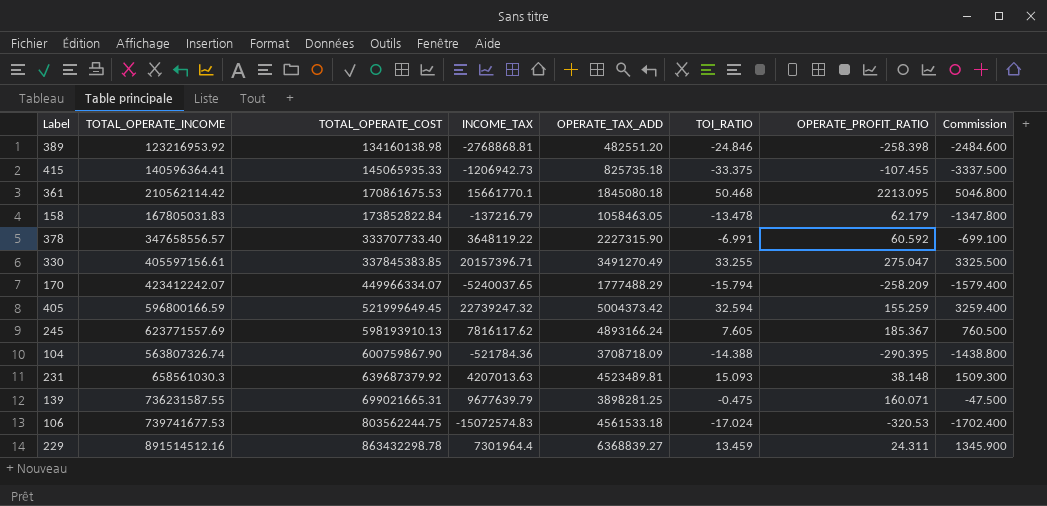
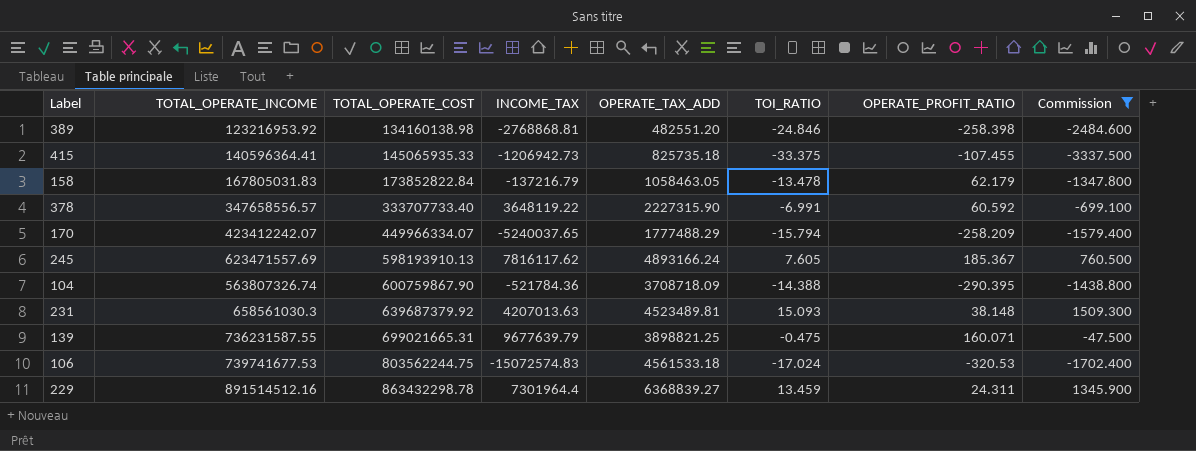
filter: none -> Commission <= 1509.300
245 | TOTAL_OPERATE_INCOME: 623771557.69 -> 623471557.69
139 | OPERATE_TAX_ADD: 3898281.25 -> 3898821.25

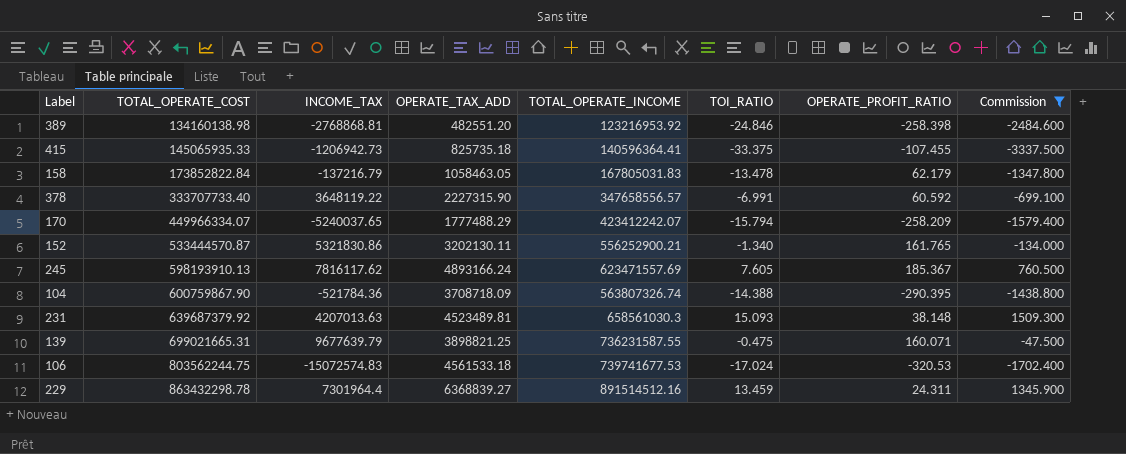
column TOTAL_OPERATE_INCOME | position: 2 -> 5
row 152: none -> 533444570.87 | 5321830.86 | 3202130.11 | 556252900.21 | -1.340 | 161.765 | -134.000

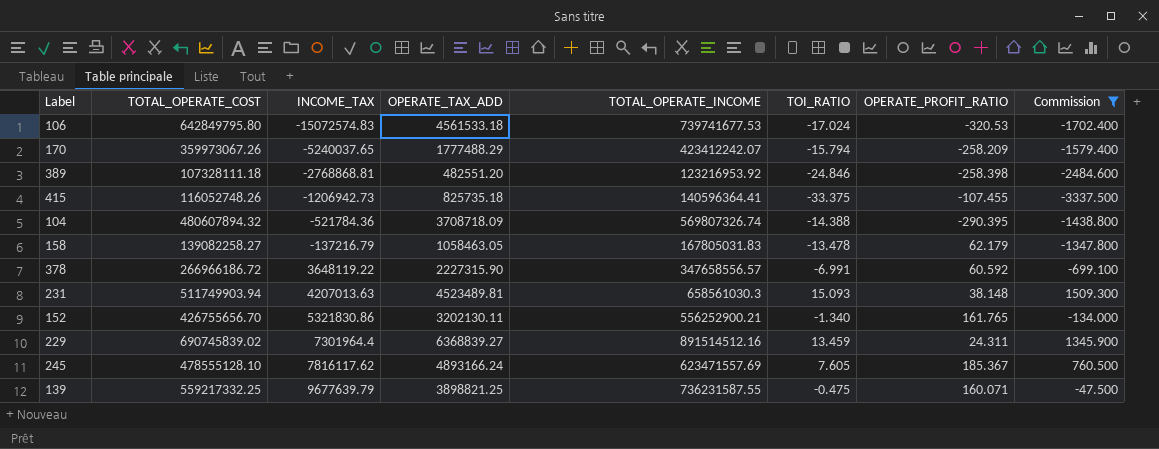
row order: TOTAL_OPERATE_COST ascending -> INCOME_TAX ascending
106 | TOTAL_OPERATE_COST: 803562244.75 -> 642849795.80
170 | TOTAL_OPERATE_COST: 449966334.07 -> 359973067.26
389 | TOTAL_OPERATE_COST: 134160138.98 -> 107328111.18
415 | TOTAL_OPERATE_COST: 145065935.33 -> 116052748.26
104 | TOTAL_OPERATE_COST: 600759867.90 -> 480607894.32
104 | TOTAL_OPERATE_INCOME: 563807326.74 -> 569807326.74
158 | TOTAL_OPERATE_COST: 173852822.84 -> 139082258.27
378 | TOTAL_OPERATE_COST: 333707733.40 -> 266966186.72
231 | TOTAL_OPERATE_COST: 639687379.92 -> 511749903.94
152 | TOTAL_OPERATE_COST: 533444570.87 -> 426755656.70
229 | TOTAL_OPERATE_COST: 863432298.78 -> 690745839.02
245 | TOTAL_OPERATE_COST: 598193910.13 -> 478555128.10
139 | TOTAL_OPERATE_COST: 699021665.31 -> 559217332.25

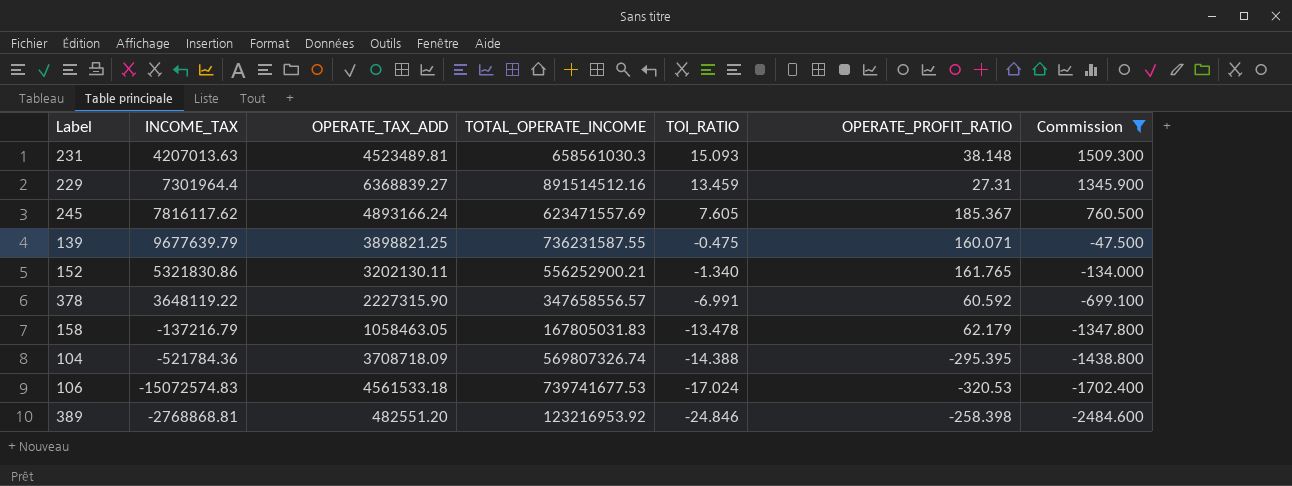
row order: INCOME_TAX ascending -> TOI_RATIO descending
column TOTAL_OPERATE_COST | position: 2 -> none
row 170: 359973067.26 | -5240037.65 | 1777488.29 | 423412242.07 | -15.794 | -258.209 | -1579.400 -> none
row 415: 116052748.26 | -1206942.73 | 825735.18 | 140596364.41 | -33.375 | -107.455 | -3337.500 -> none
229 | OPERATE_PROFIT_RATIO: 24.311 -> 27.31
104 | OPERATE_PROFIT_RATIO: -290.395 -> -295.395

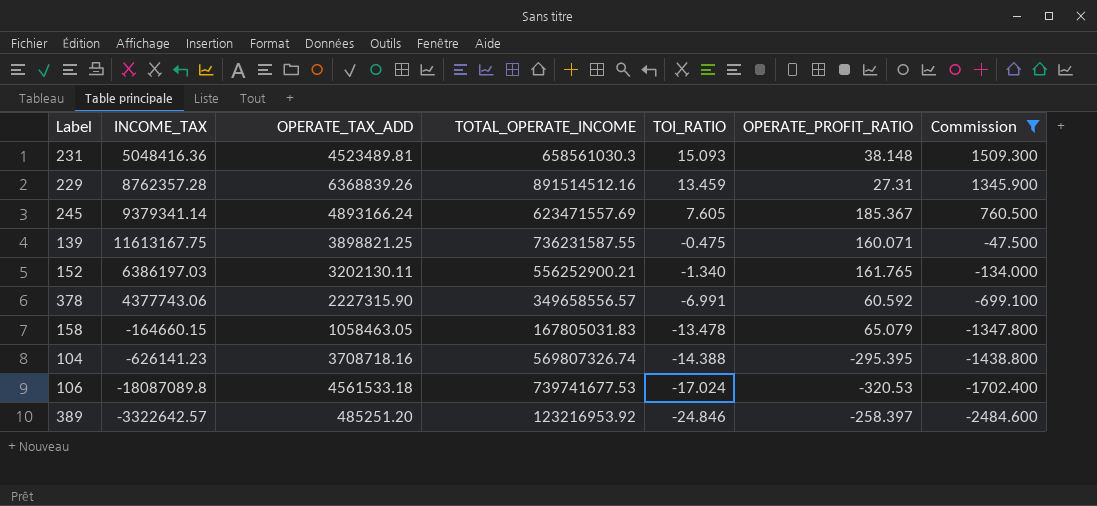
231 | INCOME_TAX: 4207013.63 -> 5048416.36
229 | INCOME_TAX: 7301964.4 -> 8762357.28
229 | OPERATE_TAX_ADD: 6368839.27 -> 6368839.26
245 | INCOME_TAX: 7816117.62 -> 9379341.14
139 | INCOME_TAX: 9677639.79 -> 11613167.75
152 | INCOME_TAX: 5321830.86 -> 6386197.03
378 | INCOME_TAX: 3648119.22 -> 4377743.06
378 | TOTAL_OPERATE_INCOME: 347658556.57 -> 349658556.57
158 | INCOME_TAX: -137216.79 -> -164660.15
158 | OPERATE_PROFIT_RATIO: 62.179 -> 65.079
104 | INCOME_TAX: -521784.36 -> -626141.23
104 | OPERATE_TAX_ADD: 3708718.09 -> 3708718.16
106 | INCOME_TAX: -15072574.83 -> -18087089.8
389 | INCOME_TAX: -2768868.81 -> -3322642.57
389 | OPERATE_TAX_ADD: 482551.20 -> 485251.20
389 | OPERATE_PROFIT_RATIO: -258.398 -> -258.397

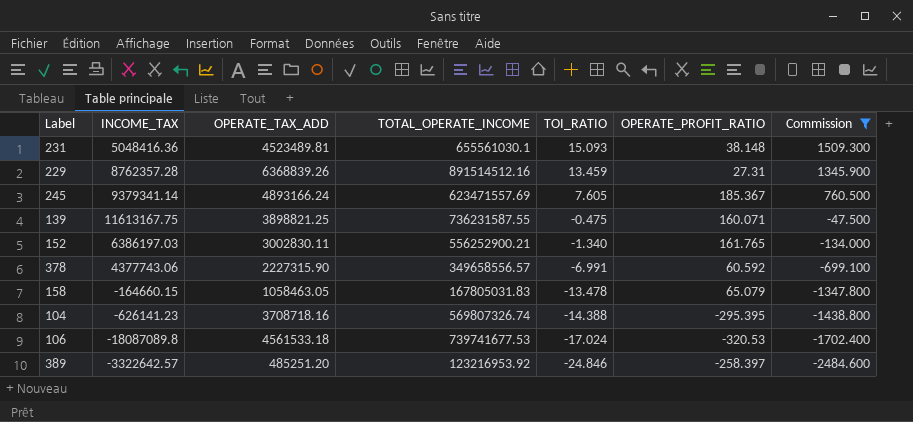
231 | TOTAL_OPERATE_INCOME: 658561030.3 -> 655561030.1
152 | OPERATE_TAX_ADD: 3202130.11 -> 3002830.11

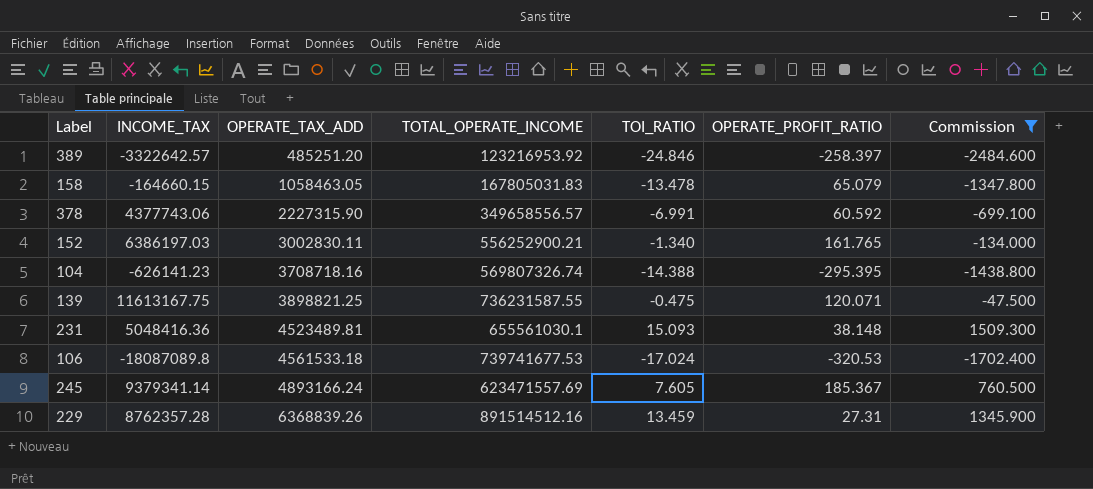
row order: TOI_RATIO descending -> OPERATE_TAX_ADD ascending
139 | OPERATE_PROFIT_RATIO: 160.071 -> 120.071

